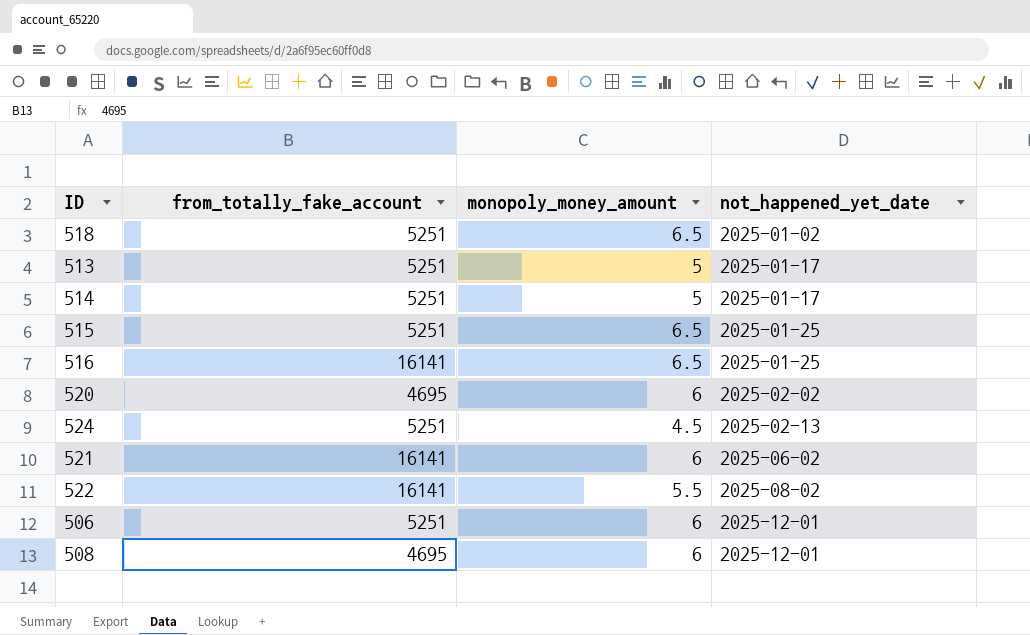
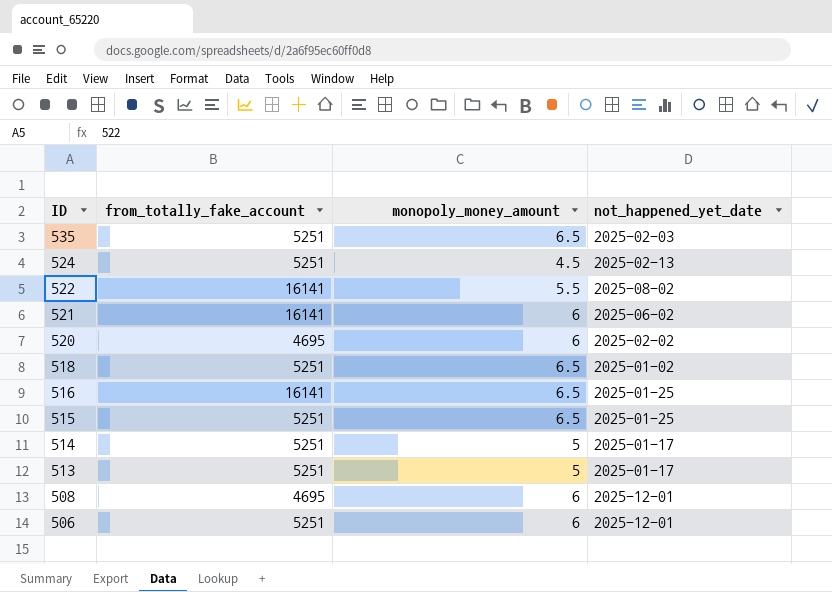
row order: not_happened_yet_date ascending -> ID descending
row 535: none -> 5251 | 6.5 | 2025-02-03

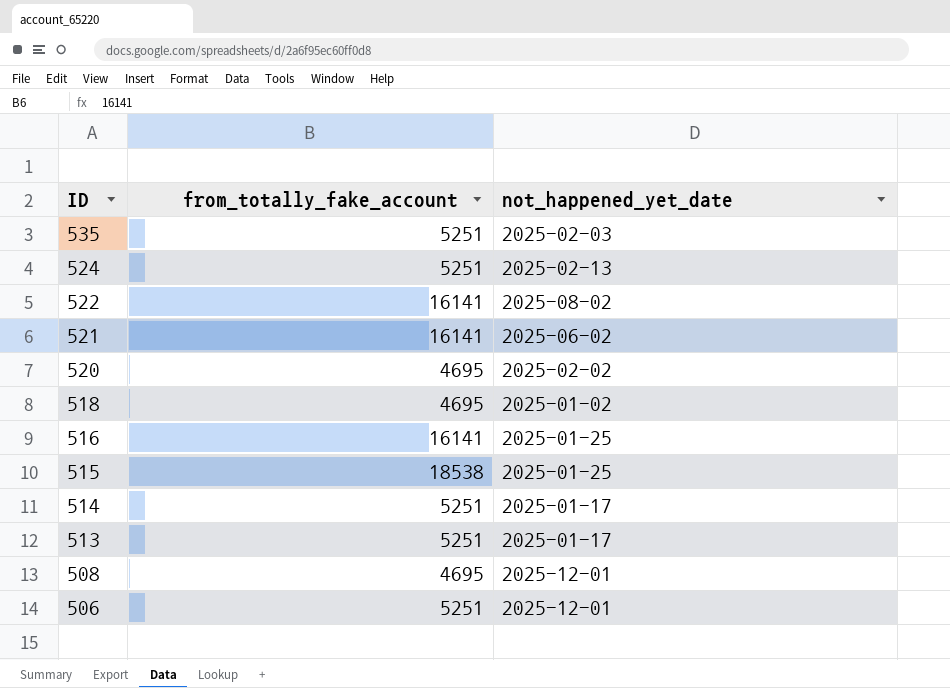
column monopoly_money_amount | position: 3 -> none
518 | from_totally_fake_account: 5251 -> 4695
515 | from_totally_fake_account: 5251 -> 18538

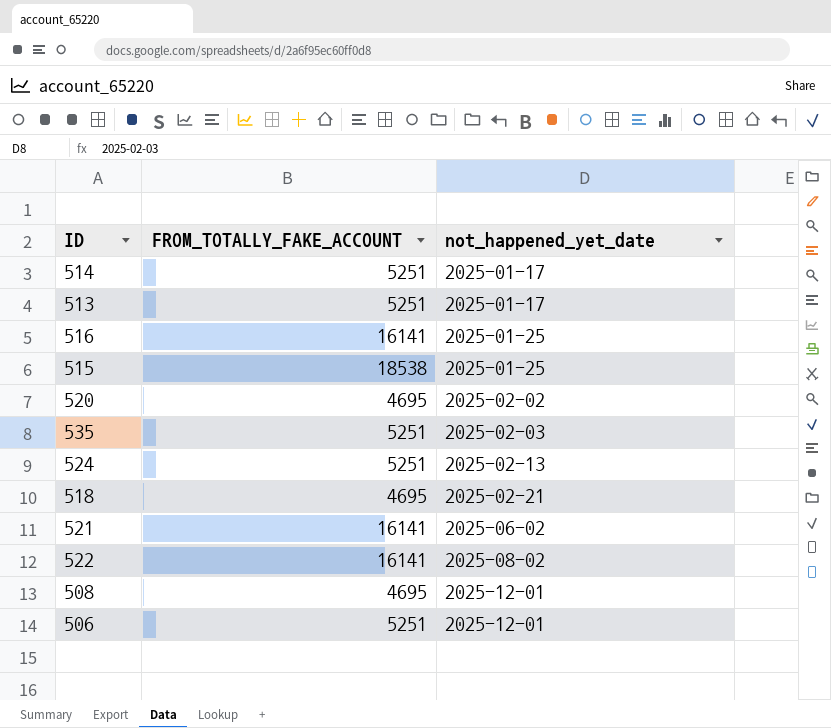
row order: ID descending -> not_happened_yet_date ascending
column name: from_totally_fake_account -> FROM_TOTALLY_FAKE_ACCOUNT
518 | not_happened_yet_date: 2025-01-02 -> 2025-02-21

